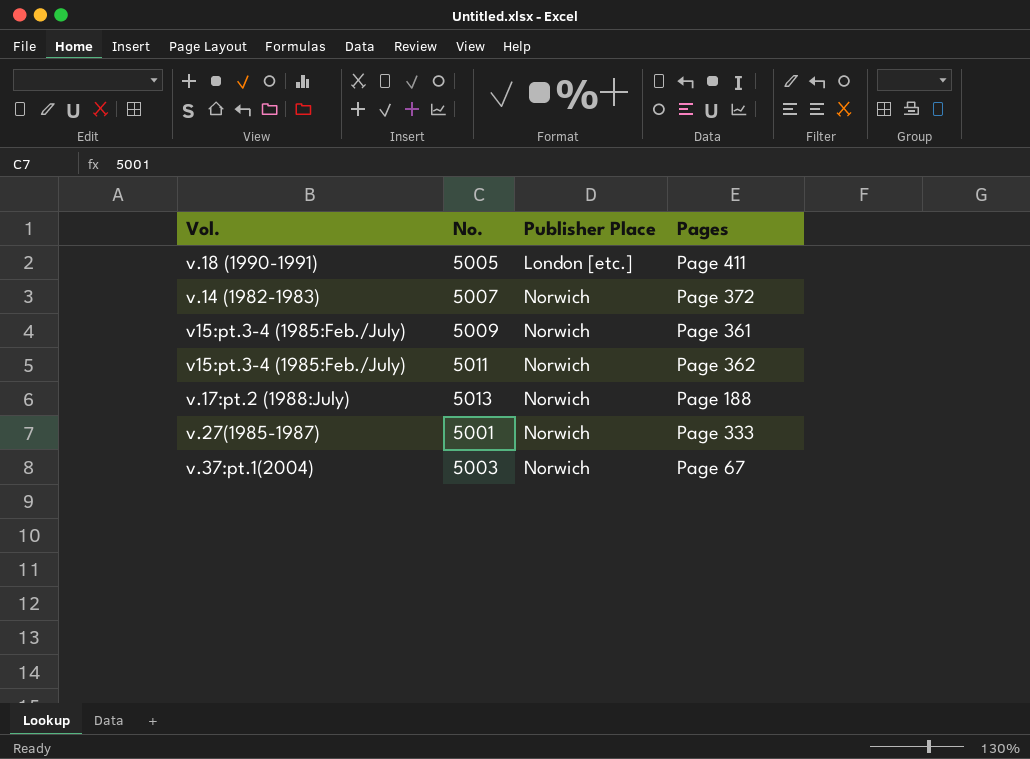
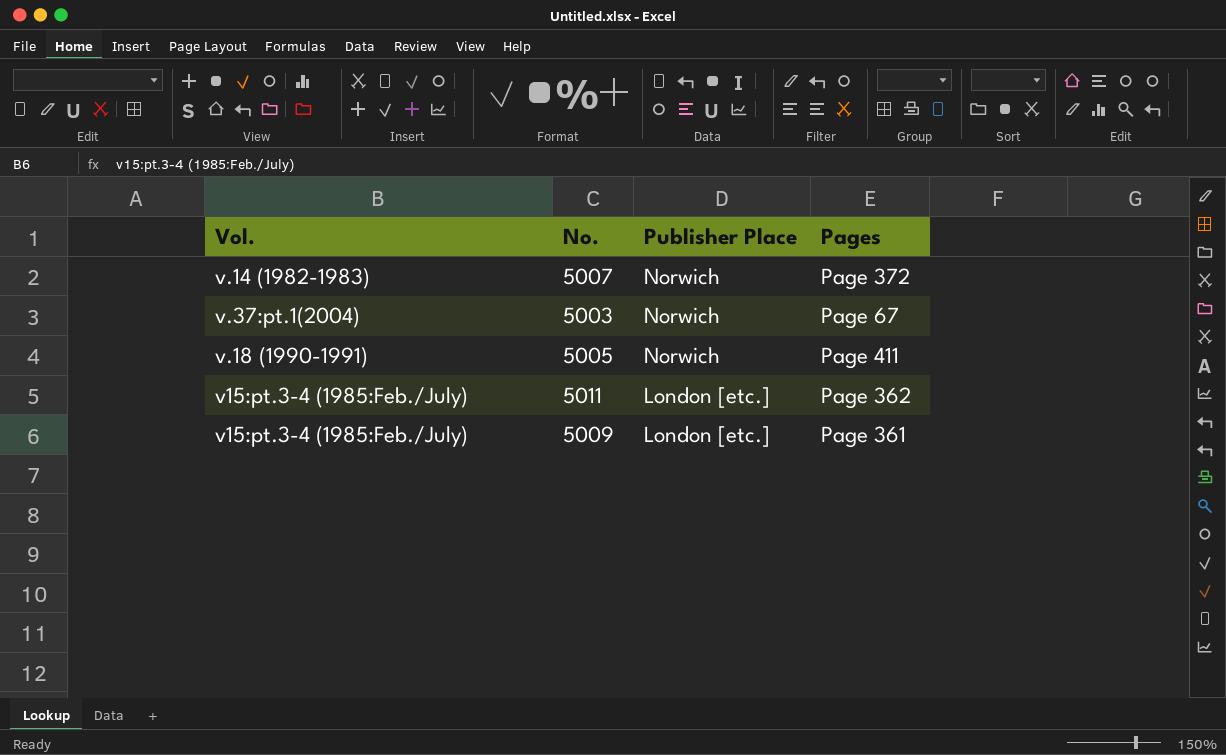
row order: Publisher Place ascending -> Publisher Place descending
row 5013: v.17:pt.2 (1988:July) | Norwich | Page 188 -> none
row 5001: v.27(1985-1987) | Norwich | Page 333 -> none
5005 | Publisher Place: London [etc.] -> Norwich
5011 | Publisher Place: Norwich -> London [etc.]
5009 | Publisher Place: Norwich -> London [etc.]

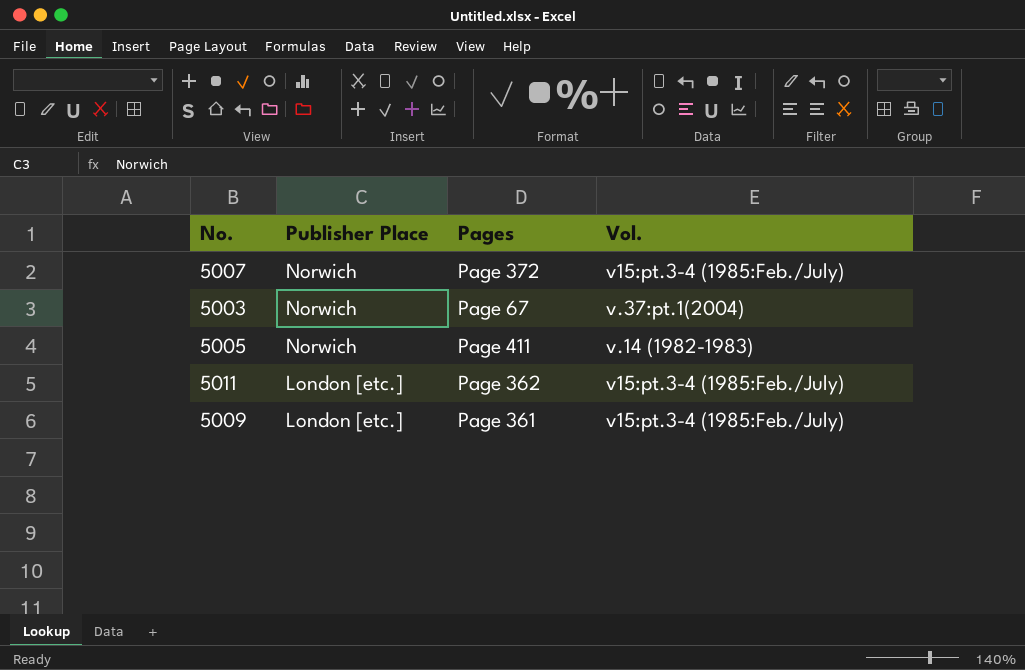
column Vol. | position: 1 -> 4
5007 | Vol.: v.14 (1982-1983) -> v15:pt.3-4 (1985:Feb./July)
5005 | Vol.: v.18 (1990-1991) -> v.14 (1982-1983)

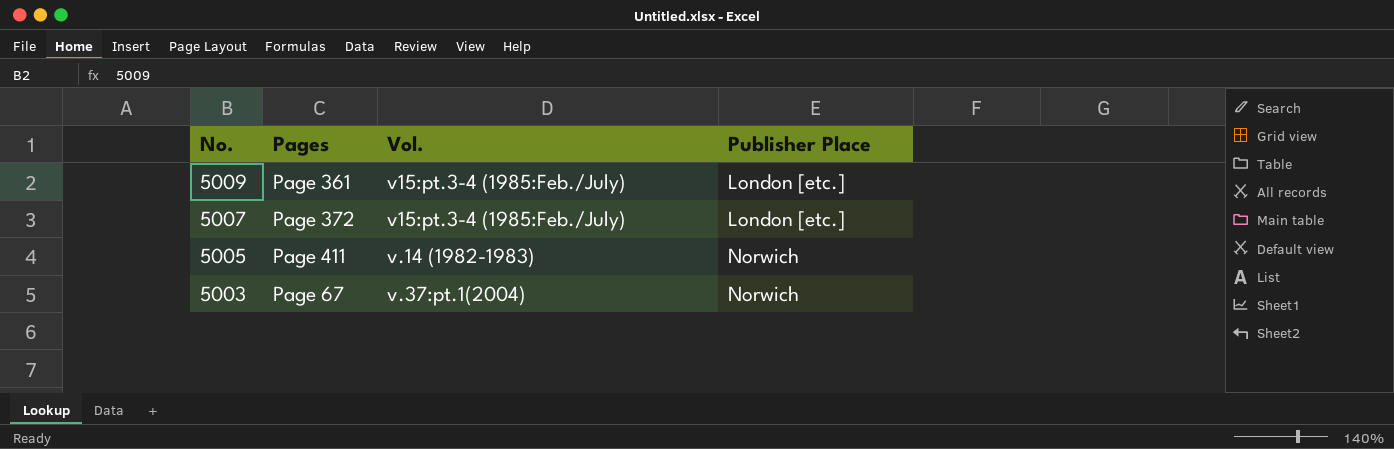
row order: Publisher Place descending -> No. descending
column Publisher Place | position: 2 -> 4
row 5011: London [etc.] | Page 362 | v15:pt.3-4 (1985:Feb./July) -> none
5007 | Publisher Place: Norwich -> London [etc.]

